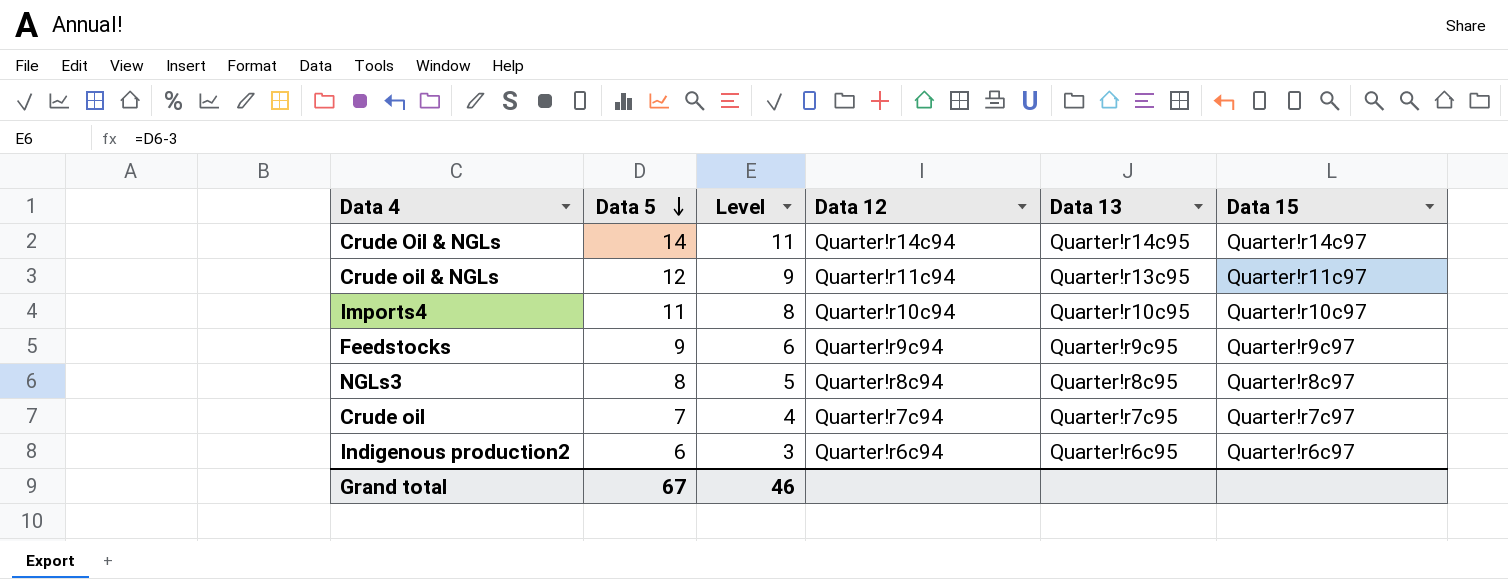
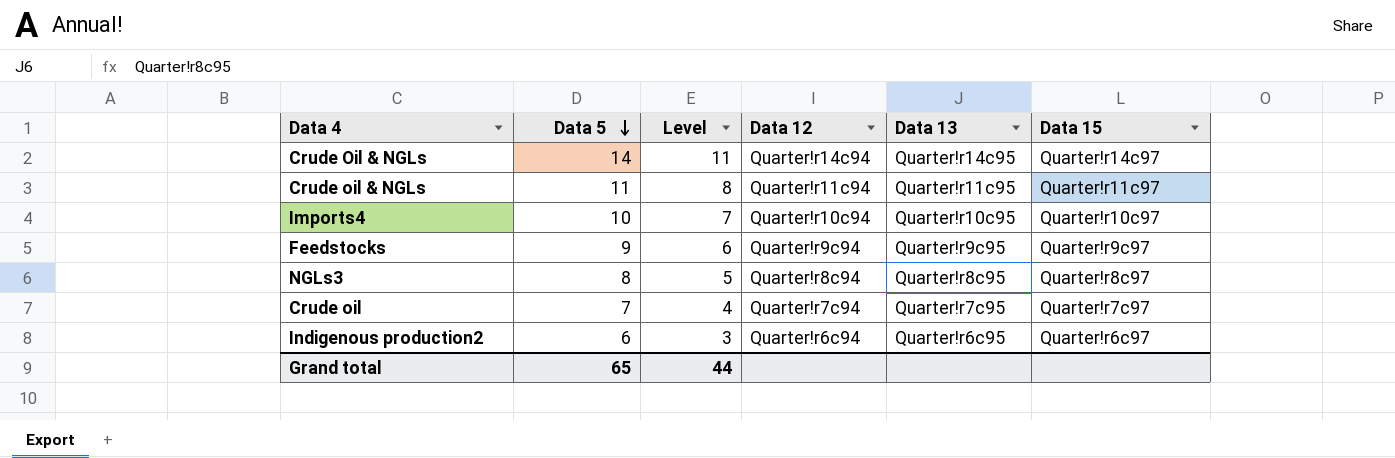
Crude oil & NGLs | Data 5: 12 -> 11
Crude oil & NGLs | Level: 9 -> 8
Crude oil & NGLs | Data 13: Quarter!r13c95 -> Quarter!r11c95
Imports4 | Data 5: 11 -> 10
Imports4 | Level: 8 -> 7
Grand total | Data 5: 67 -> 65
Grand total | Level: 46 -> 44

